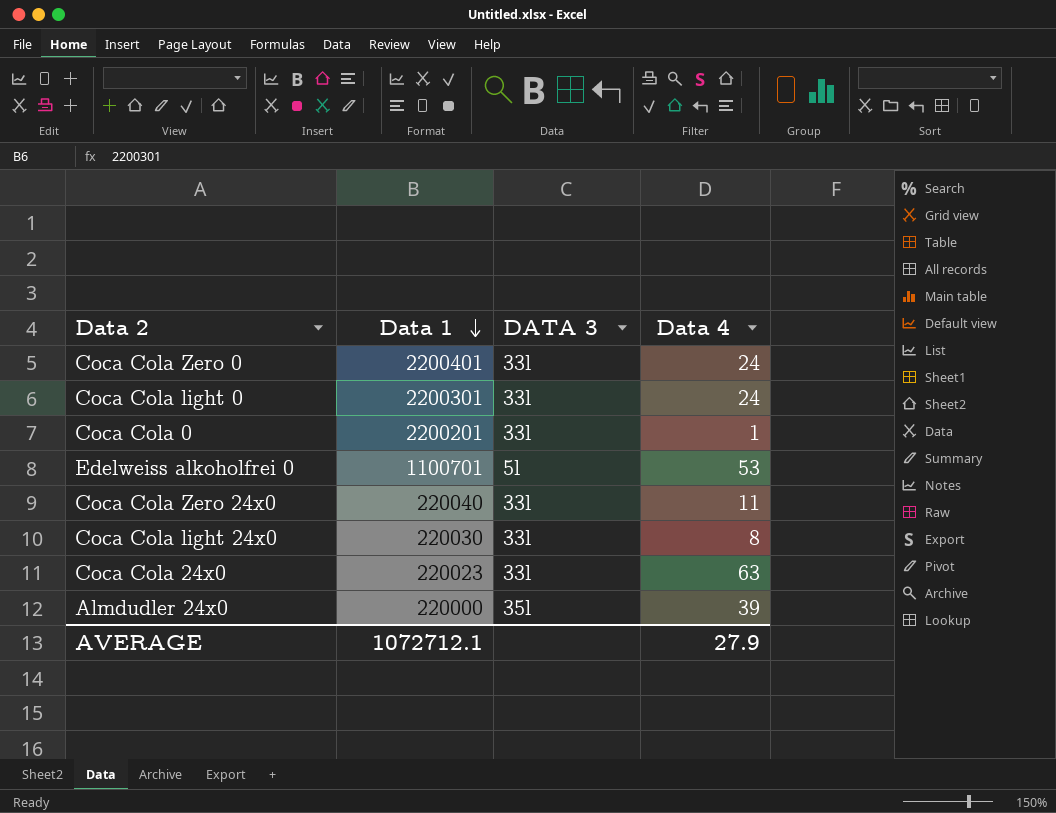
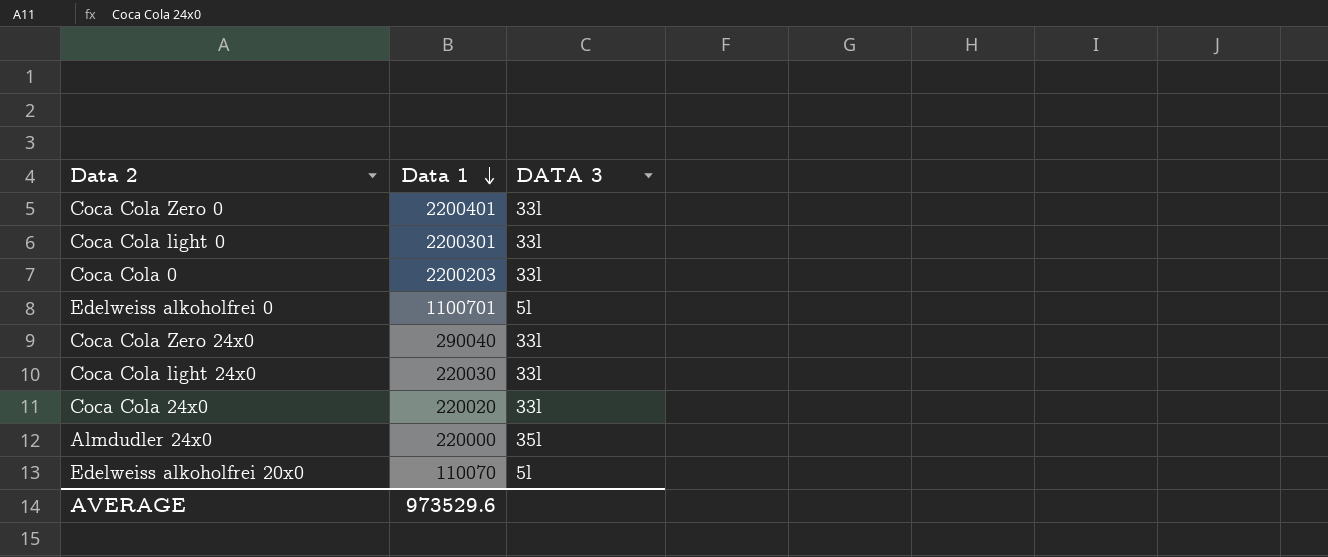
column Data 4 | position: 4 -> none
Coca Cola 0 | Data 1: 2200201 -> 2200203
Coca Cola Zero 24x0 | Data 1: 220040 -> 290040
Coca Cola 24x0 | Data 1: 220023 -> 220020
row Edelweiss alkoholfrei 20x0: none -> 110070 | 5l
AVERAGE | Data 1: 1072712.1 -> 973529.6

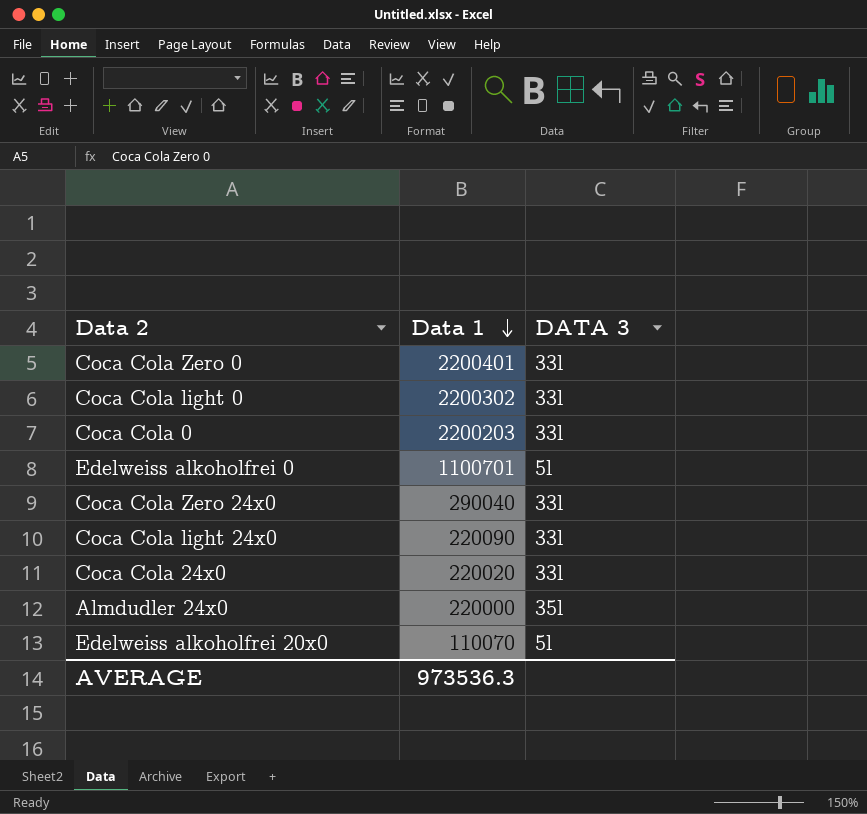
Coca Cola light 0 | Data 1: 2200301 -> 2200302
Coca Cola light 24x0 | Data 1: 220030 -> 220090
AVERAGE | Data 1: 973529.6 -> 973536.3

